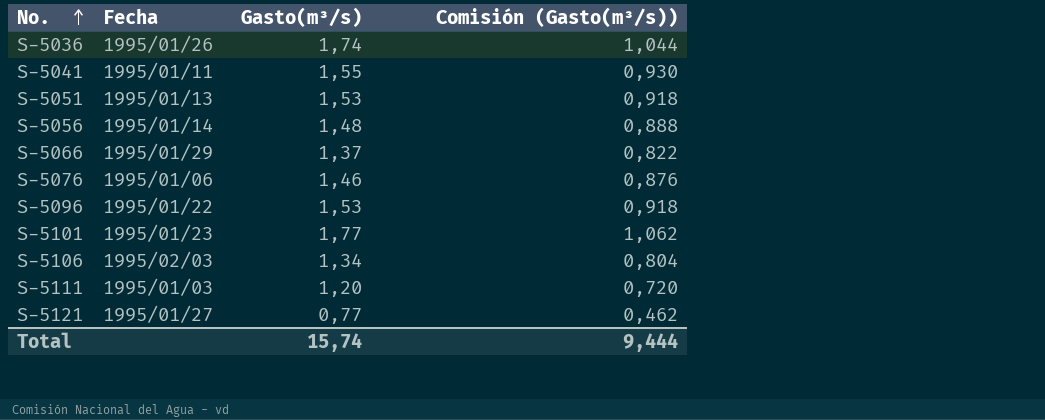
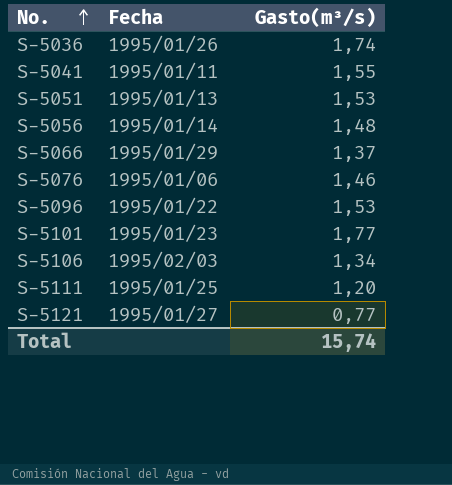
column Comisión (Gasto(m³/s)) | formula: [Gasto(m³/s)] * 0,6 -> none
S-5111 | Fecha: 1995/01/03 -> 1995/01/25

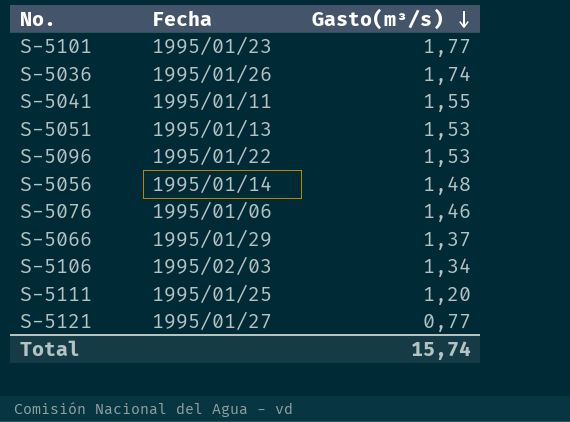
row order: No. ascending -> Gasto(m³/s) descending

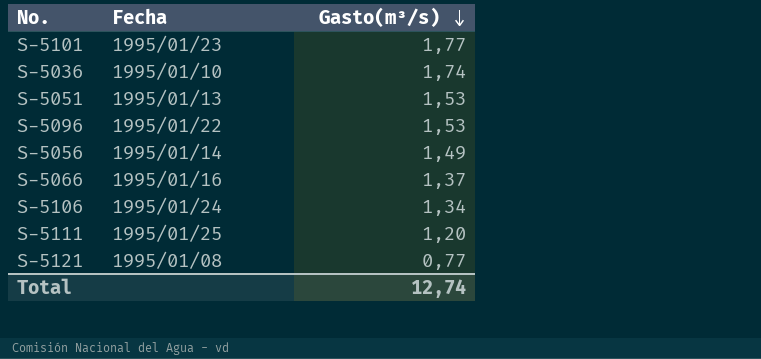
row S-5041: 1995/01/11 | 1,55 -> none
row S-5076: 1995/01/06 | 1,46 -> none
S-5036 | Fecha: 1995/01/26 -> 1995/01/10
S-5056 | Gasto(m³/s): 1,48 -> 1,49
S-5066 | Fecha: 1995/01/29 -> 1995/01/16
S-5106 | Fecha: 1995/02/03 -> 1995/01/24
S-5121 | Fecha: 1995/01/27 -> 1995/01/08
Total | Gasto(m³/s): 15,74 -> 12,74

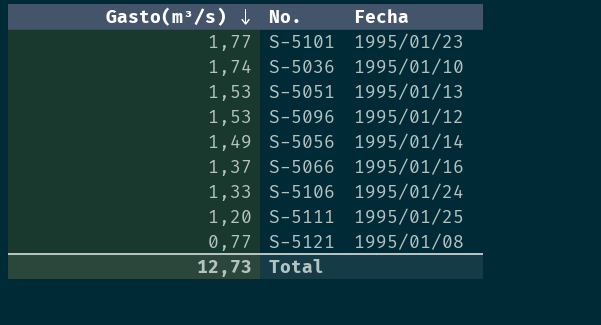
column Gasto(m³/s) | position: 3 -> 1
S-5096 | Fecha: 1995/01/22 -> 1995/01/12
S-5106 | Gasto(m³/s): 1,34 -> 1,33
Total | Gasto(m³/s): 12,74 -> 12,73

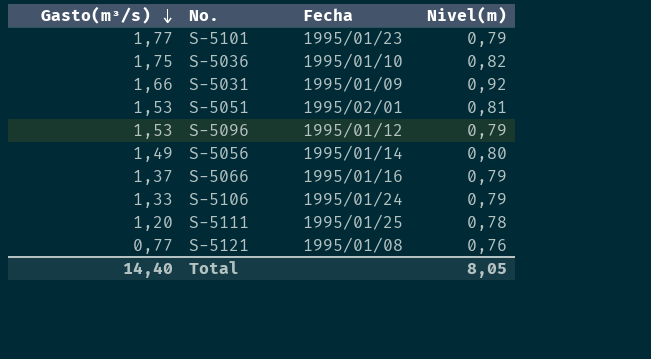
column Nivel(m) | position: none -> 4
S-5036 | Gasto(m³/s): 1,74 -> 1,75
row S-5031: none -> 1,66 | 1995/01/09 | 0,92
S-5051 | Fecha: 1995/01/13 -> 1995/02/01
Total | Gasto(m³/s): 12,73 -> 14,40

